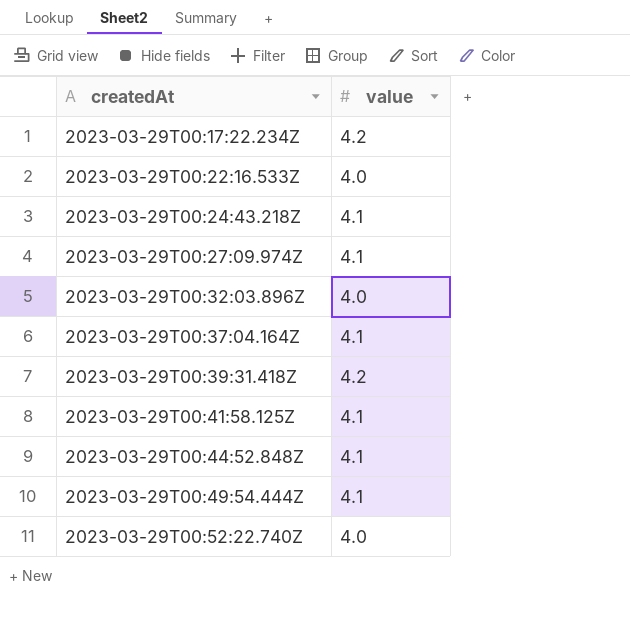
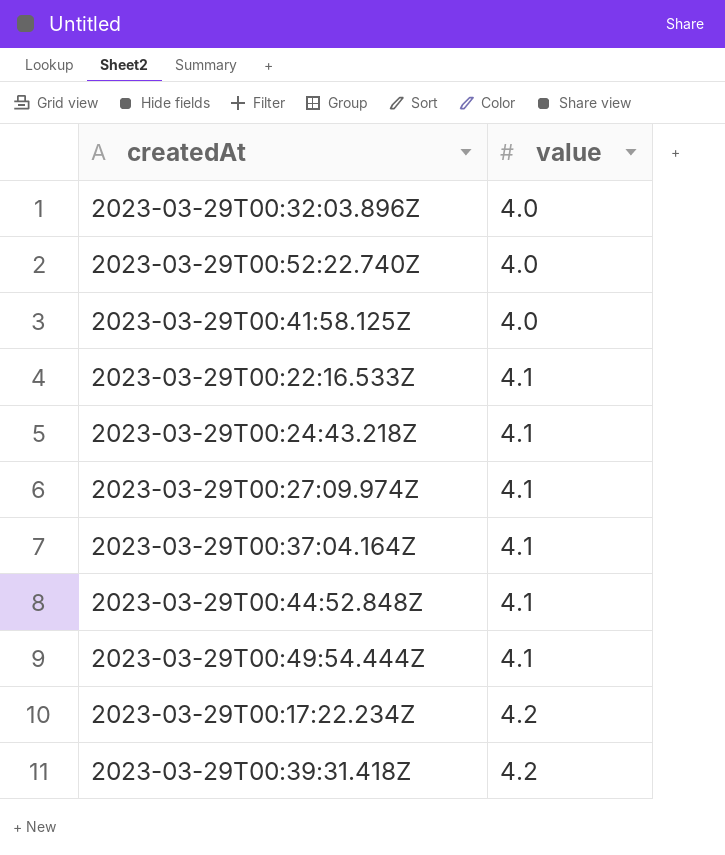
row order: createdAt ascending -> value ascending
2023-03-29T00:41:58.125Z | value: 4.1 -> 4.0
2023-03-29T00:22:16.533Z | value: 4.0 -> 4.1

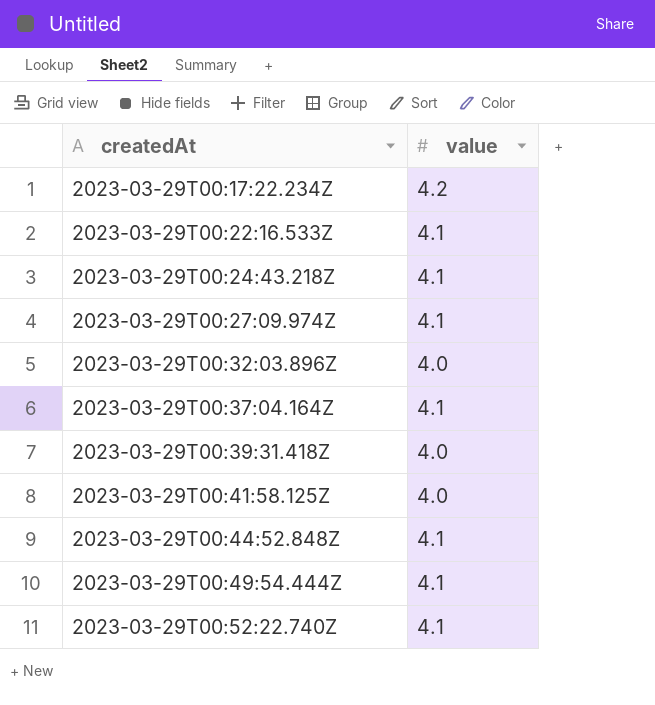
row order: value ascending -> createdAt ascending
2023-03-29T00:39:31.418Z | value: 4.2 -> 4.0
2023-03-29T00:52:22.740Z | value: 4.0 -> 4.1

